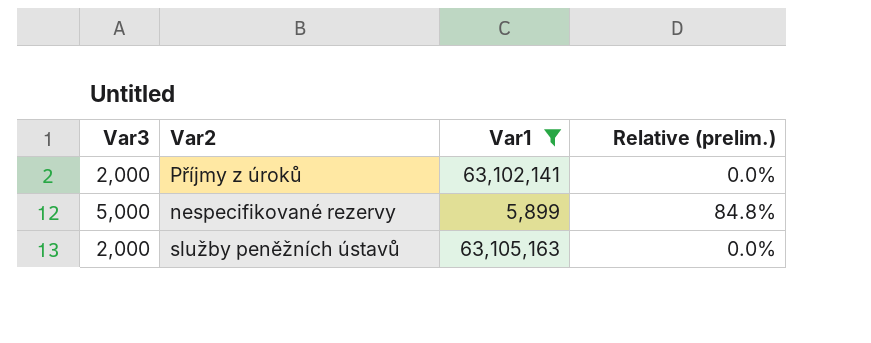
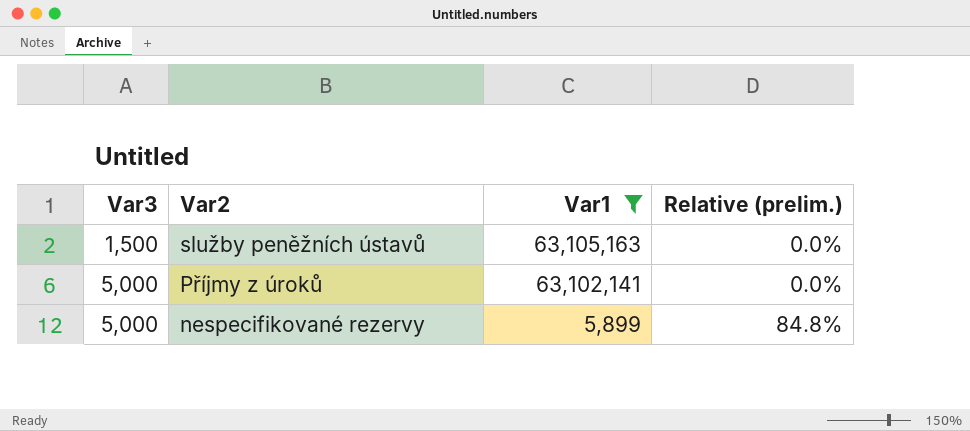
row order: none -> Var3 ascending
služby peněžních ústavů | Var3: 2,000 -> 1,500
Příjmy z úroků | Var3: 2,000 -> 5,000

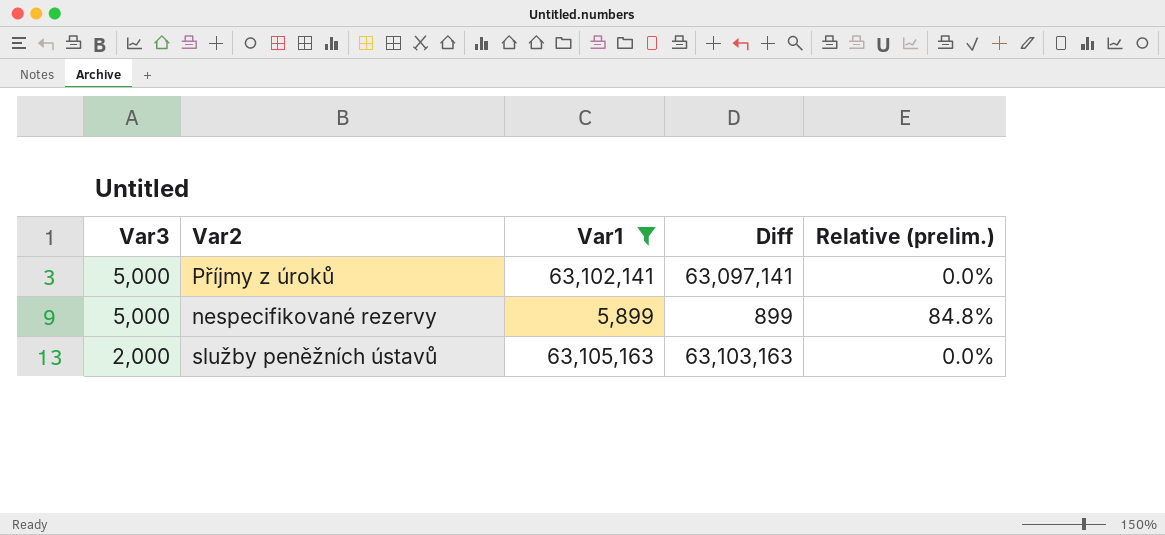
row order: Var3 ascending -> Var3 descending
column Diff | formula: none -> [Var1] - [Var3]
služby peněžních ústavů | Var3: 1,500 -> 2,000

